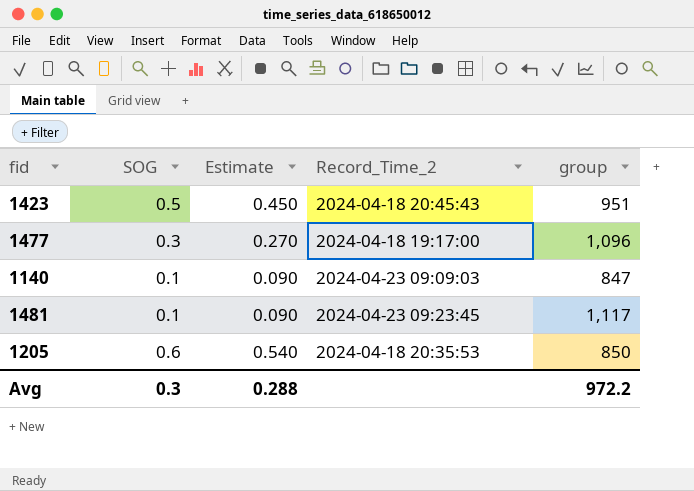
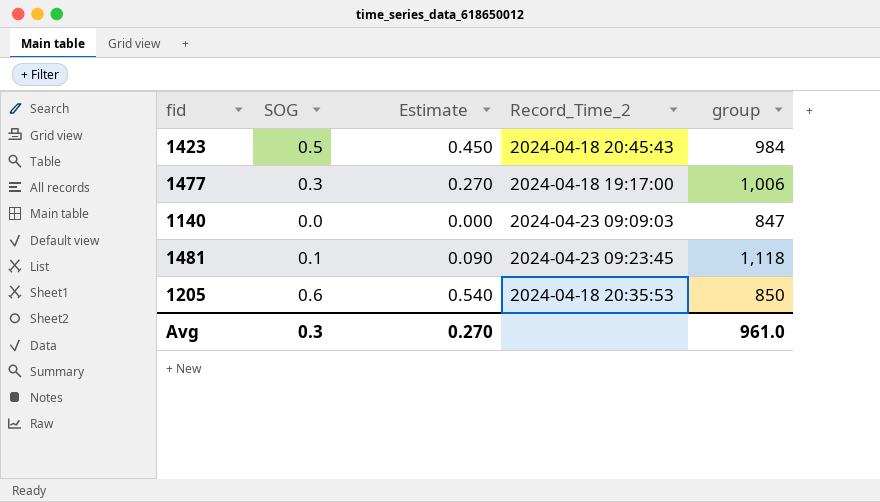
1423 | group: 951 -> 984
1477 | group: 1,096 -> 1,006
1140 | SOG: 0.1 -> 0.0
1140 | Estimate: 0.090 -> 0.000
1481 | group: 1,117 -> 1,118
Avg | Estimate: 0.288 -> 0.270
Avg | group: 972.2 -> 961.0

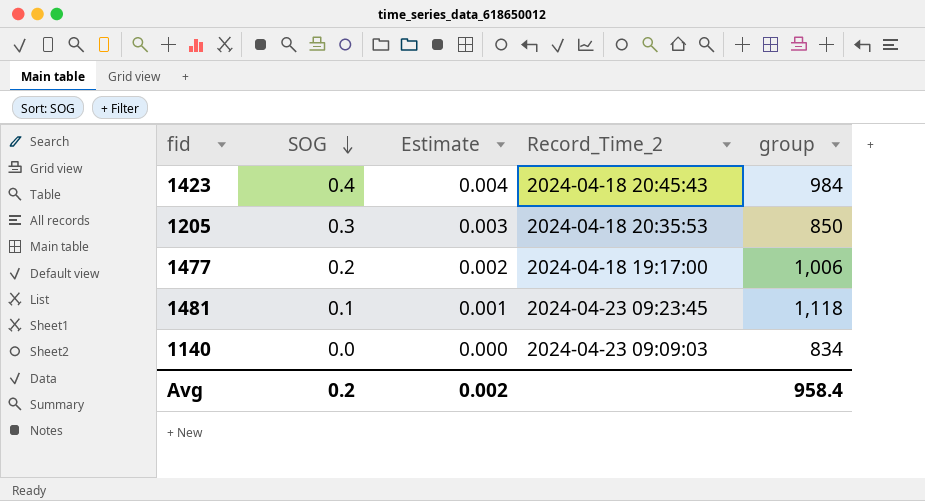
row order: none -> SOG descending
column Estimate | formula: [SOG] * 0.9 -> [SOG] * 0.01
1423 | SOG: 0.5 -> 0.4
1205 | SOG: 0.6 -> 0.3
1477 | SOG: 0.3 -> 0.2
1140 | group: 847 -> 834
Avg | SOG: 0.3 -> 0.2
Avg | Estimate: 0.270 -> 0.002
Avg | group: 961.0 -> 958.4

